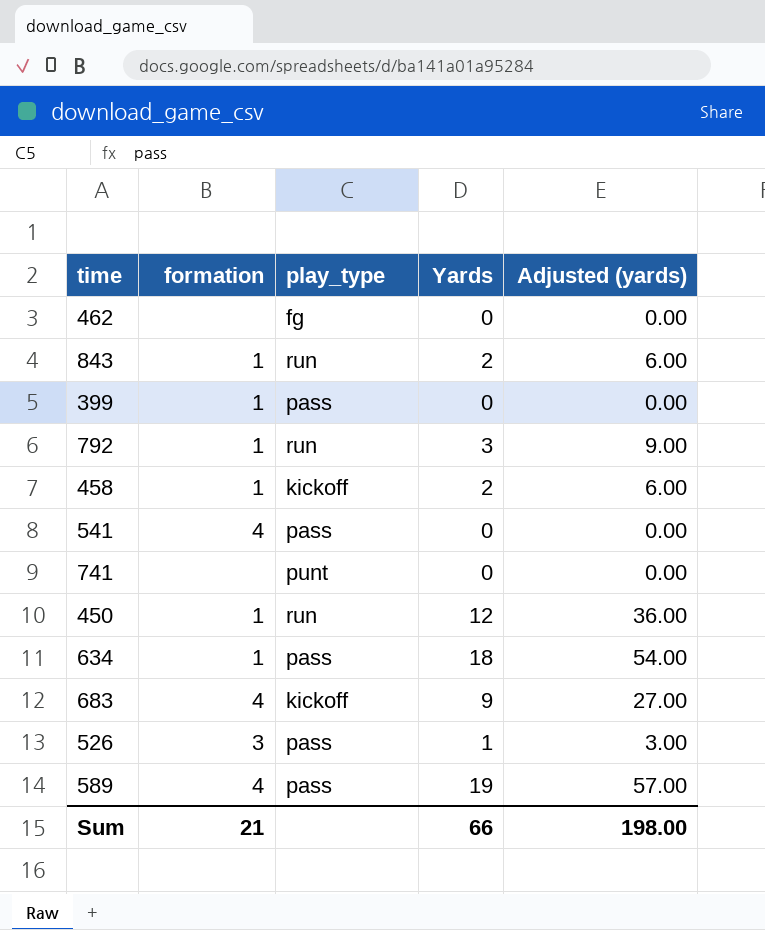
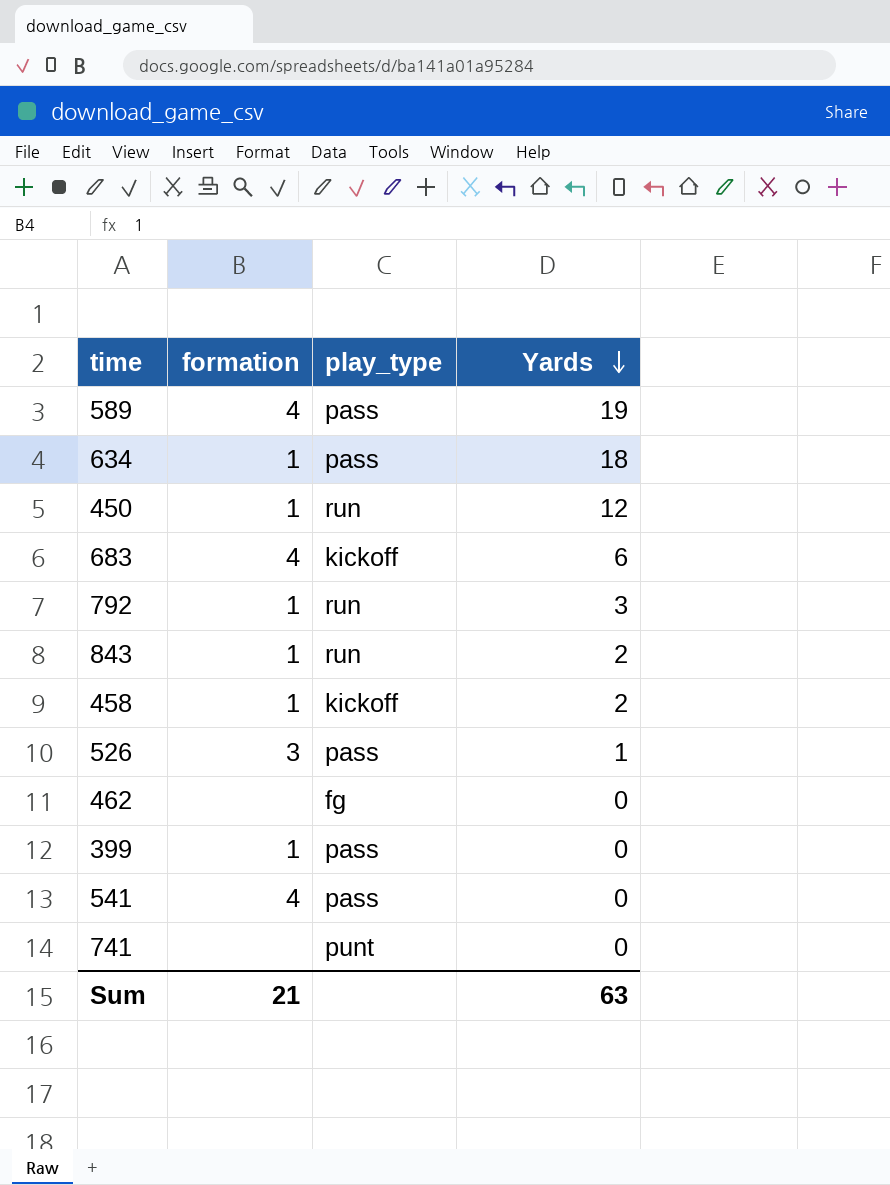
row order: none -> Yards descending
column Adjusted (yards) | formula: [Yards] * 3 -> none
683 | Yards: 9 -> 6
Sum | Yards: 66 -> 63

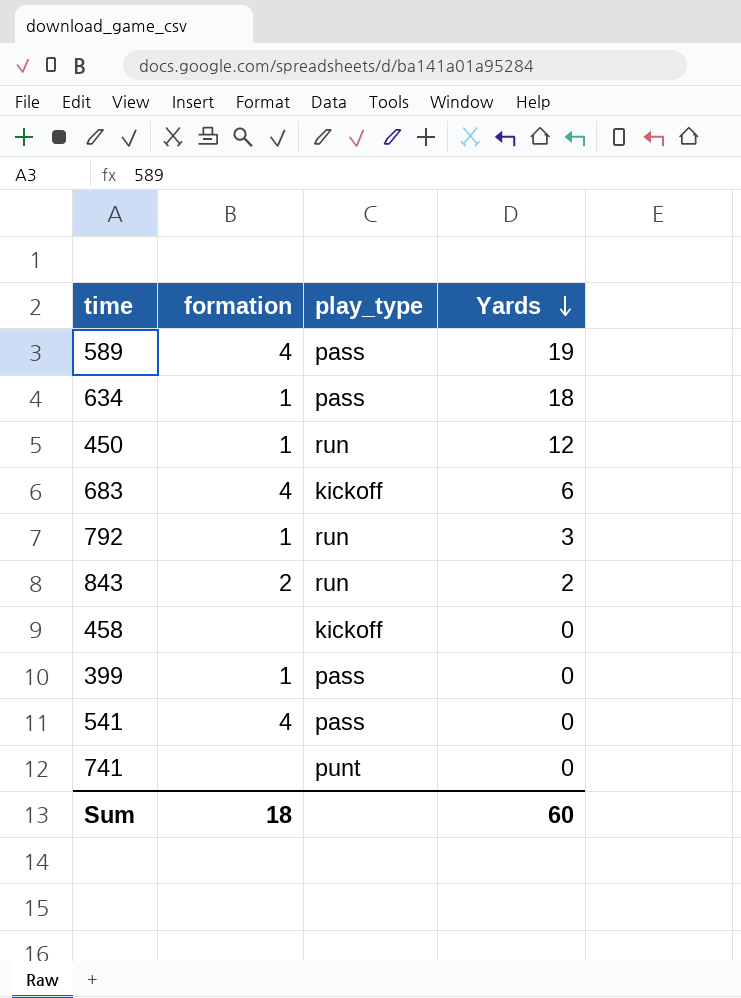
row 526: 3 | pass | 1 -> none
row 462: none | fg | 0 -> none
843 | formation: 1 -> 2
458 | formation: 1 -> none
458 | Yards: 2 -> 0
Sum | formation: 21 -> 18
Sum | Yards: 63 -> 60

